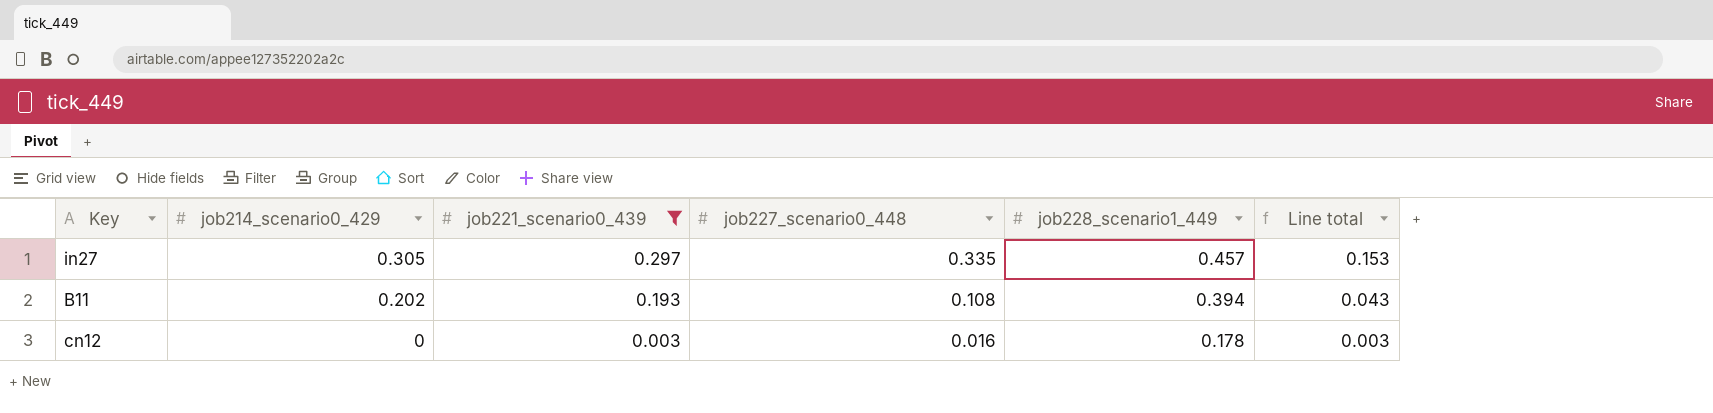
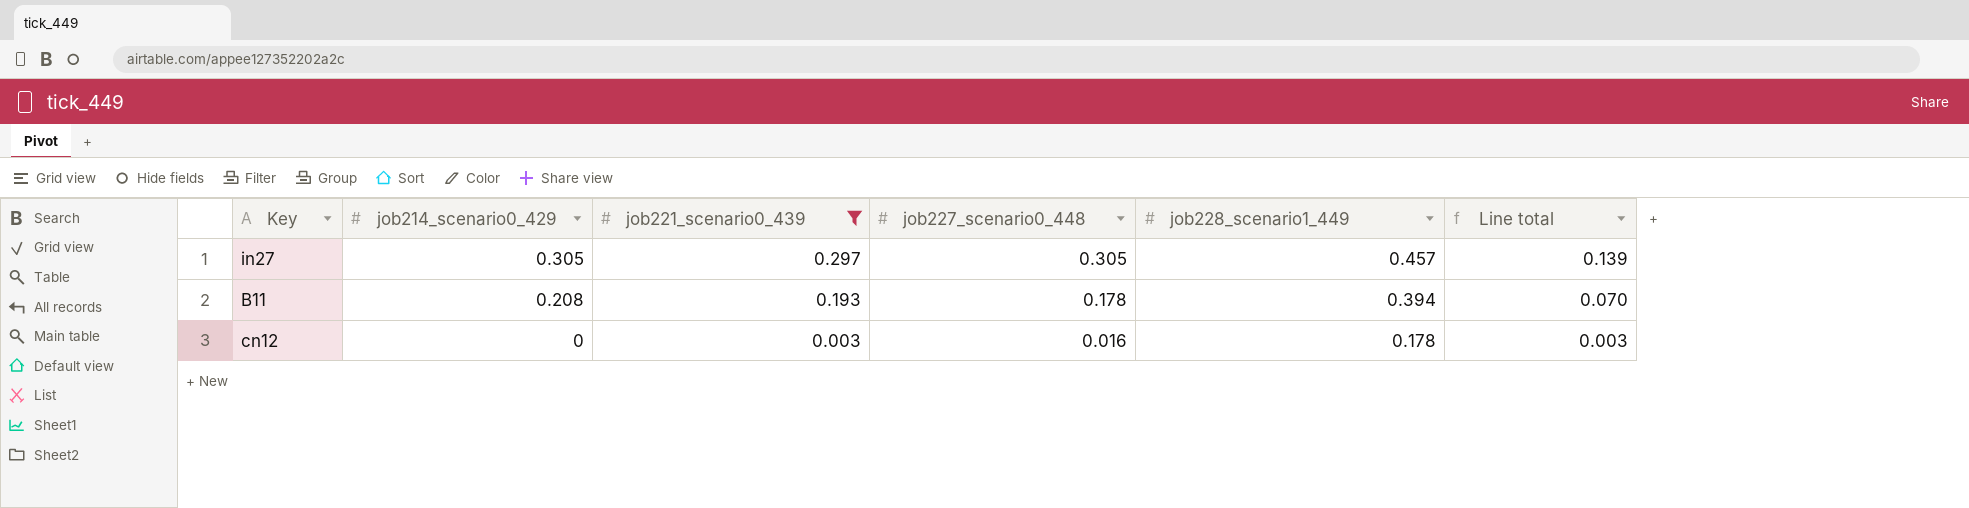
in27 | job227_scenario0_448: 0.335 -> 0.305
in27 | Line total: 0.153 -> 0.139
B11 | job214_scenario0_429: 0.202 -> 0.208
B11 | job227_scenario0_448: 0.108 -> 0.178
B11 | Line total: 0.043 -> 0.070

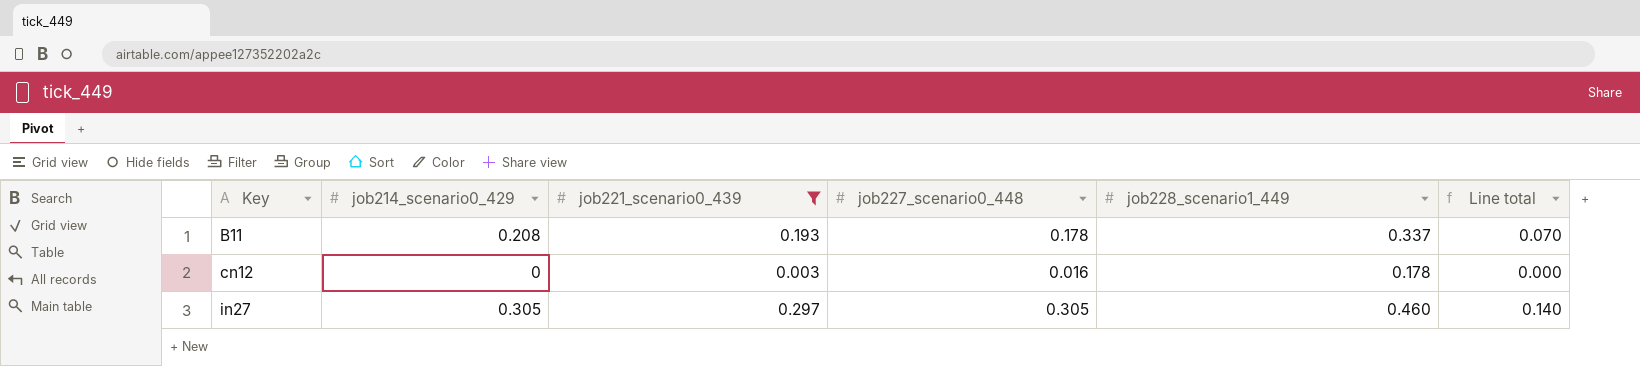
row order: job214_scenario0_429 descending -> Key ascending
column Line total | formula: [job227_scenario0_448] * [job228_scenario1_449] -> [job214_scenario0_429] * [job228_scenario1_449]
B11 | job228_scenario1_449: 0.394 -> 0.337
in27 | job228_scenario1_449: 0.457 -> 0.460

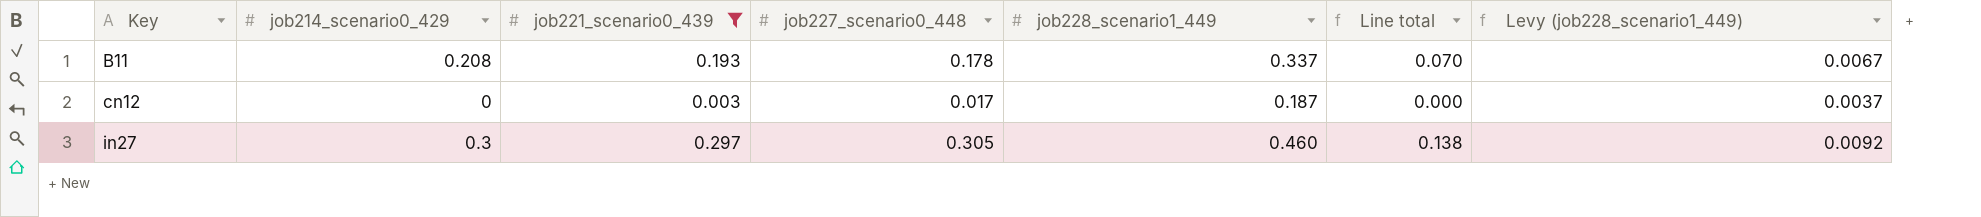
column Levy (job228_scenario1_449) | formula: none -> [job228_scenario1_449] * 0.02
cn12 | job227_scenario0_448: 0.016 -> 0.017
cn12 | job228_scenario1_449: 0.178 -> 0.187
in27 | job214_scenario0_429: 0.305 -> 0.3
in27 | Line total: 0.140 -> 0.138

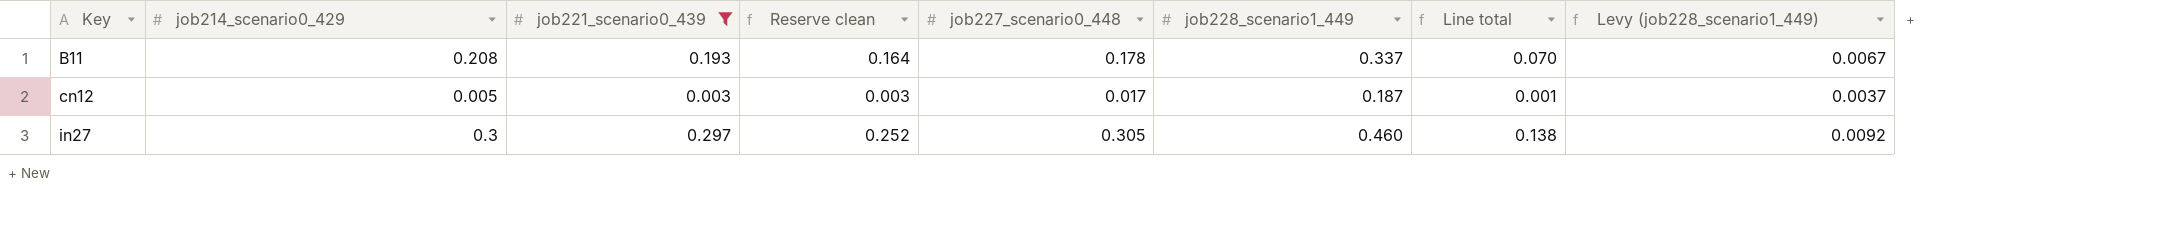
column Reserve clean | formula: none -> [job221_scenario0_439] * 0.85
cn12 | job214_scenario0_429: 0 -> 0.005
cn12 | Line total: 0.000 -> 0.001

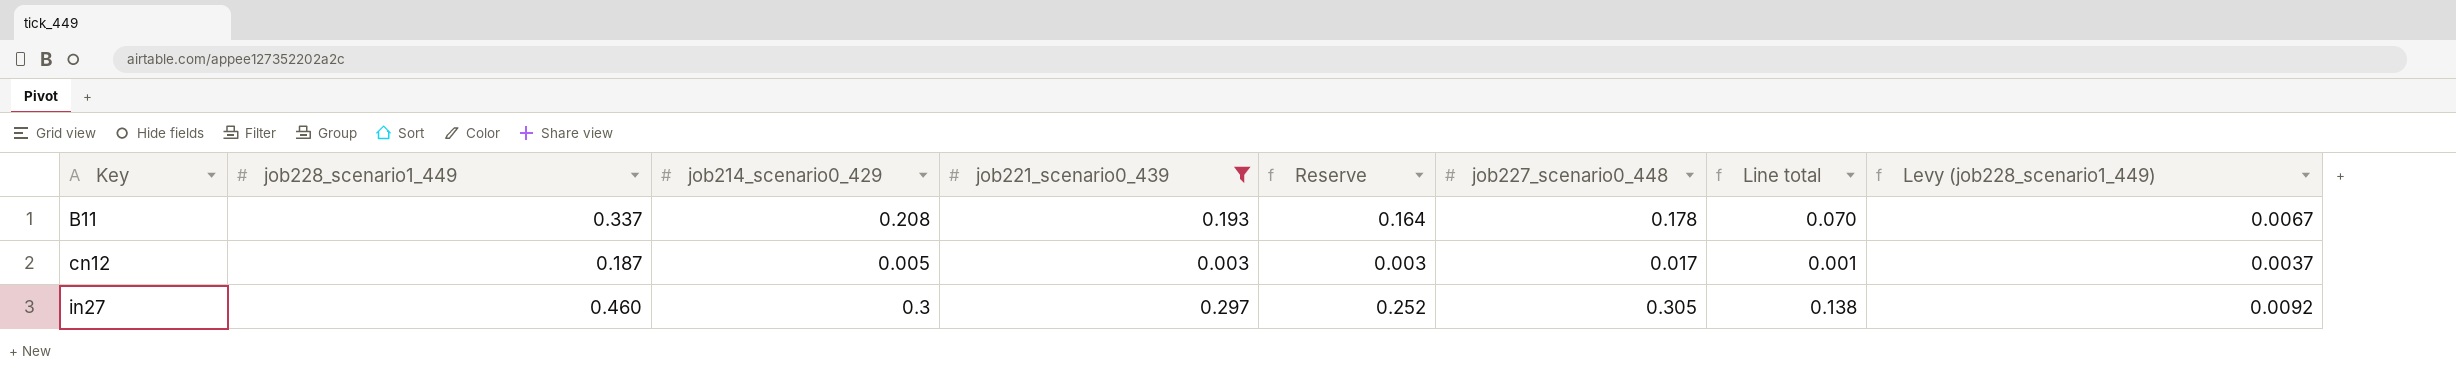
column job228_scenario1_449 | position: 6 -> 2
column name: Reserve clean -> Reserve

